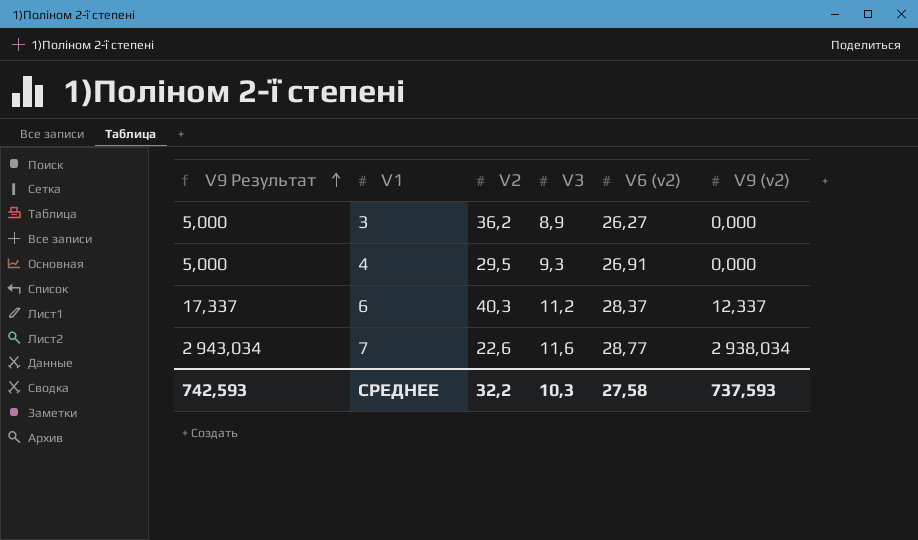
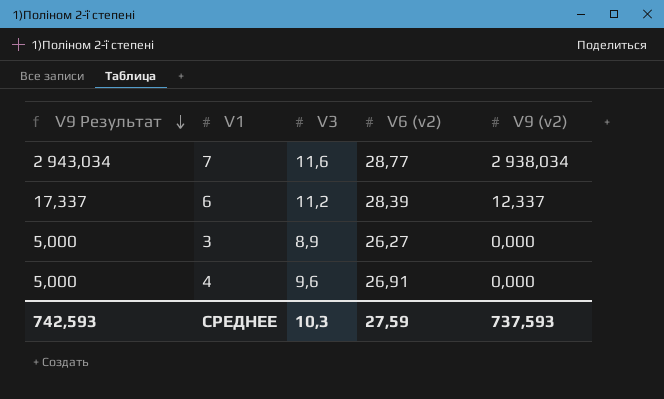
row order: V9 Результат ascending -> V9 Результат descending
column V2 | position: 3 -> none
6 | V6 (v2): 28,37 -> 28,39
4 | V3: 9,3 -> 9,6
СРЕДНЕЕ | V6 (v2): 27,58 -> 27,59

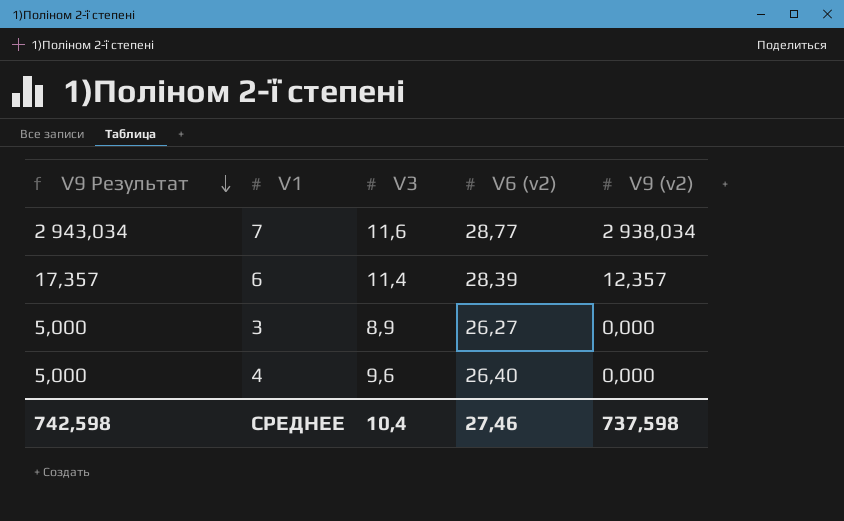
6 | V9 Результат: 17,337 -> 17,357
6 | V3: 11,2 -> 11,4
6 | V9 (v2): 12,337 -> 12,357
4 | V6 (v2): 26,91 -> 26,40
СРЕДНЕЕ | V9 Результат: 742,593 -> 742,598
СРЕДНЕЕ | V3: 10,3 -> 10,4
СРЕДНЕЕ | V6 (v2): 27,59 -> 27,46
СРЕДНЕЕ | V9 (v2): 737,593 -> 737,598

